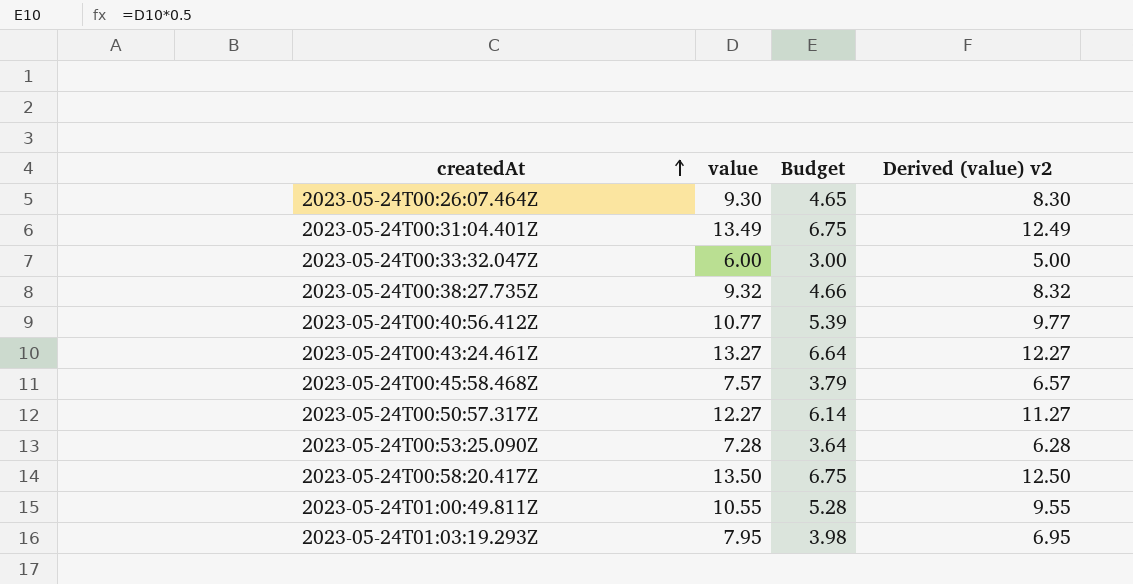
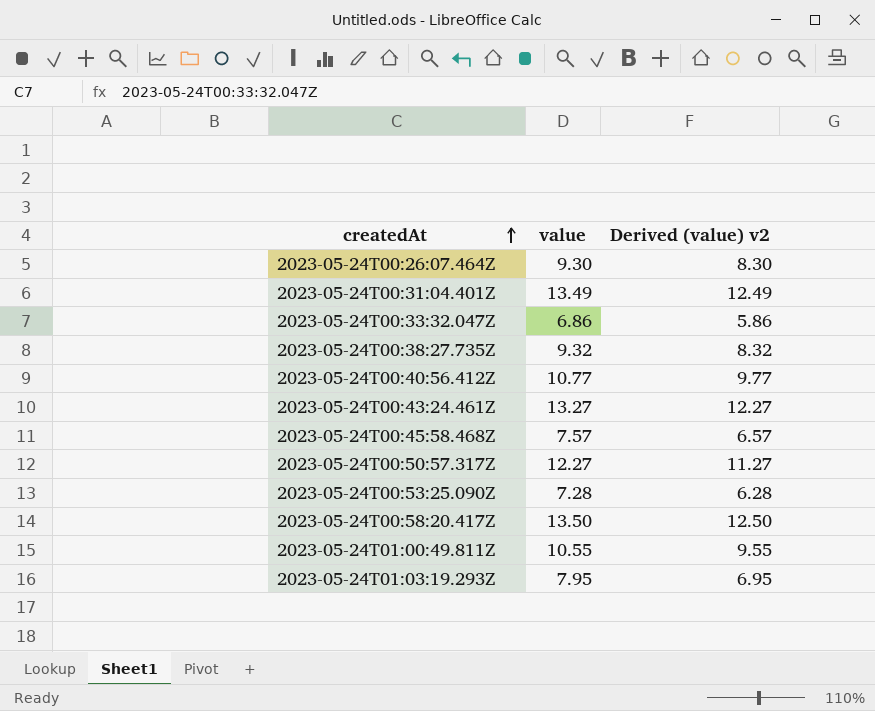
column Budget | formula: [value] * 0.5 -> none
2023-05-24T00:33:32.047Z | value: 6.00 -> 6.86
2023-05-24T00:33:32.047Z | Derived (value) v2: 5.00 -> 5.86

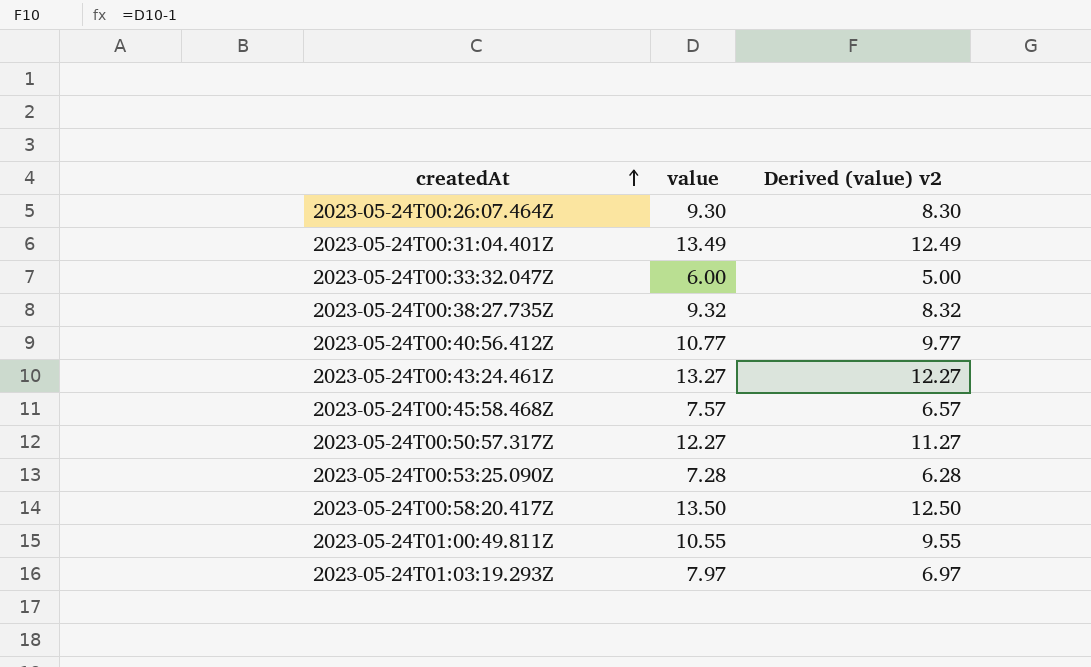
2023-05-24T00:33:32.047Z | value: 6.86 -> 6.00
2023-05-24T00:33:32.047Z | Derived (value) v2: 5.86 -> 5.00
2023-05-24T01:03:19.293Z | value: 7.95 -> 7.97
2023-05-24T01:03:19.293Z | Derived (value) v2: 6.95 -> 6.97

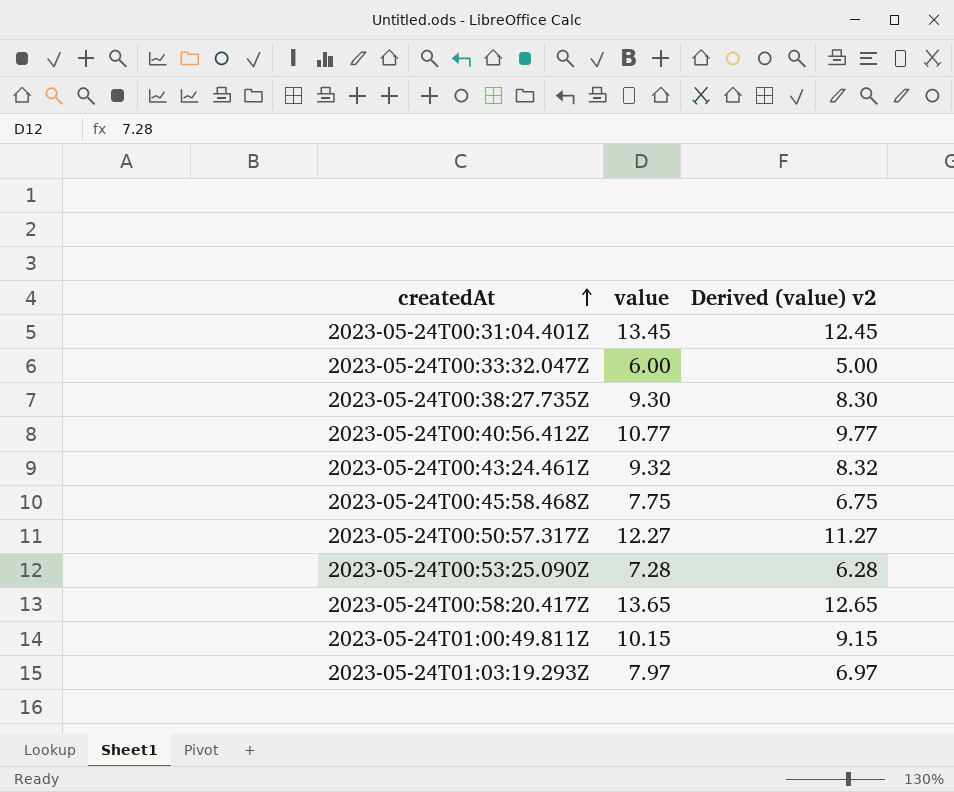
row 2023-05-24T00:26:07.464Z: 9.30 | 8.30 -> none
2023-05-24T00:31:04.401Z | value: 13.49 -> 13.45
2023-05-24T00:31:04.401Z | Derived (value) v2: 12.49 -> 12.45
2023-05-24T00:38:27.735Z | value: 9.32 -> 9.30
2023-05-24T00:38:27.735Z | Derived (value) v2: 8.32 -> 8.30
2023-05-24T00:43:24.461Z | value: 13.27 -> 9.32
2023-05-24T00:43:24.461Z | Derived (value) v2: 12.27 -> 8.32
2023-05-24T00:45:58.468Z | value: 7.57 -> 7.75
2023-05-24T00:45:58.468Z | Derived (value) v2: 6.57 -> 6.75
2023-05-24T00:58:20.417Z | value: 13.50 -> 13.65
2023-05-24T00:58:20.417Z | Derived (value) v2: 12.50 -> 12.65
2023-05-24T01:00:49.811Z | value: 10.55 -> 10.15
2023-05-24T01:00:49.811Z | Derived (value) v2: 9.55 -> 9.15

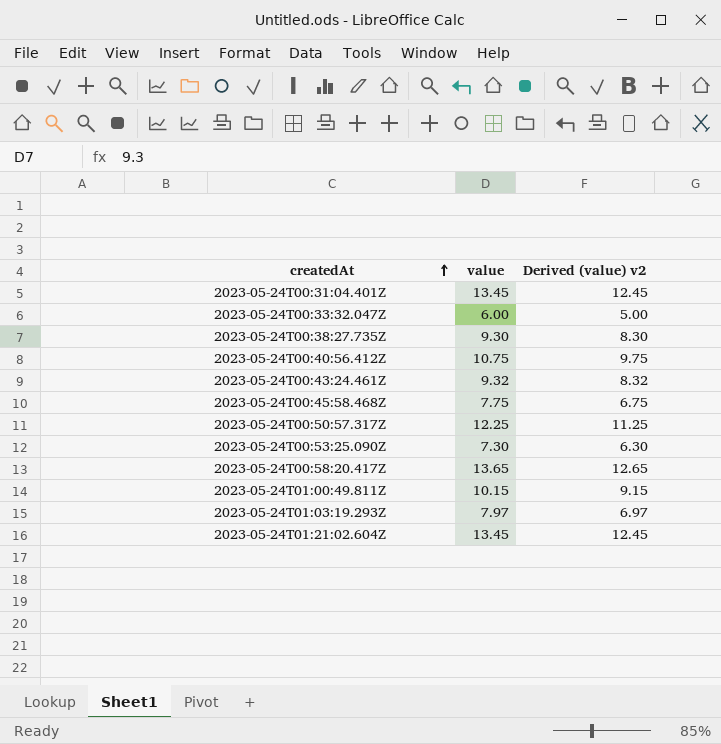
2023-05-24T00:40:56.412Z | value: 10.77 -> 10.75
2023-05-24T00:40:56.412Z | Derived (value) v2: 9.77 -> 9.75
2023-05-24T00:50:57.317Z | value: 12.27 -> 12.25
2023-05-24T00:50:57.317Z | Derived (value) v2: 11.27 -> 11.25
2023-05-24T00:53:25.090Z | value: 7.28 -> 7.30
2023-05-24T00:53:25.090Z | Derived (value) v2: 6.28 -> 6.30
row 2023-05-24T01:21:02.604Z: none -> 13.45 | 12.45

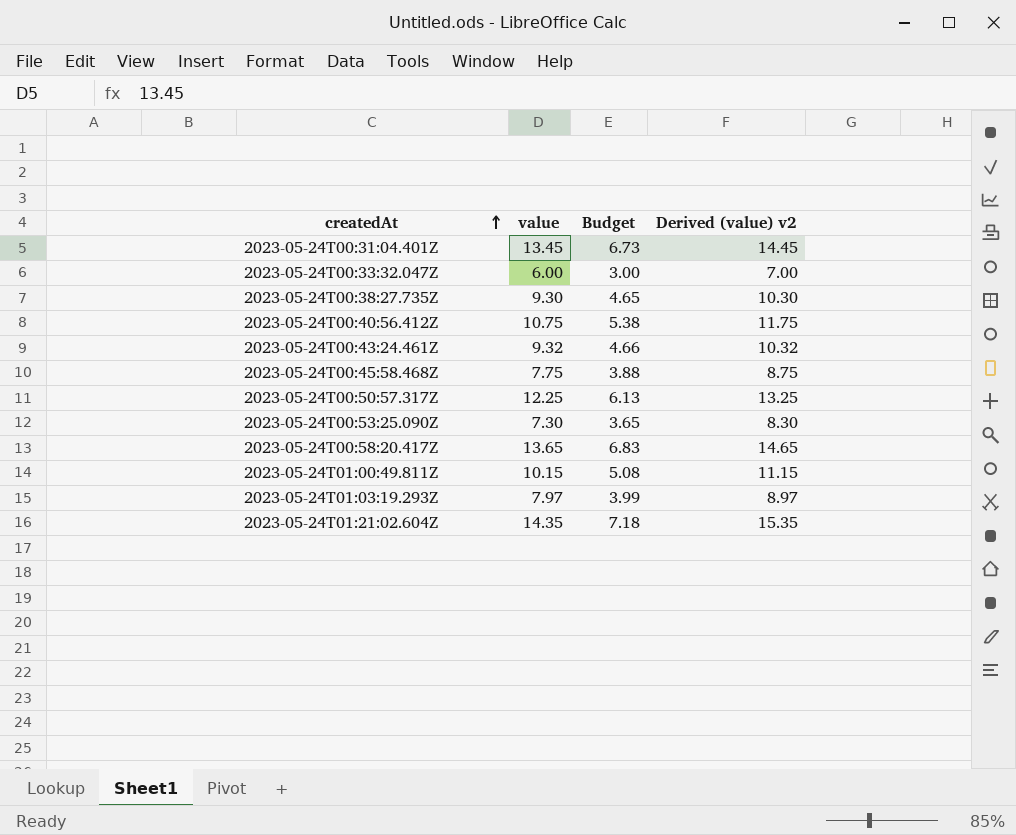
column Budget | formula: none -> [value] * 0.5
column Derived (value) v2 | formula: [value] - 1 -> [value] + 1
2023-05-24T01:21:02.604Z | value: 13.45 -> 14.35

